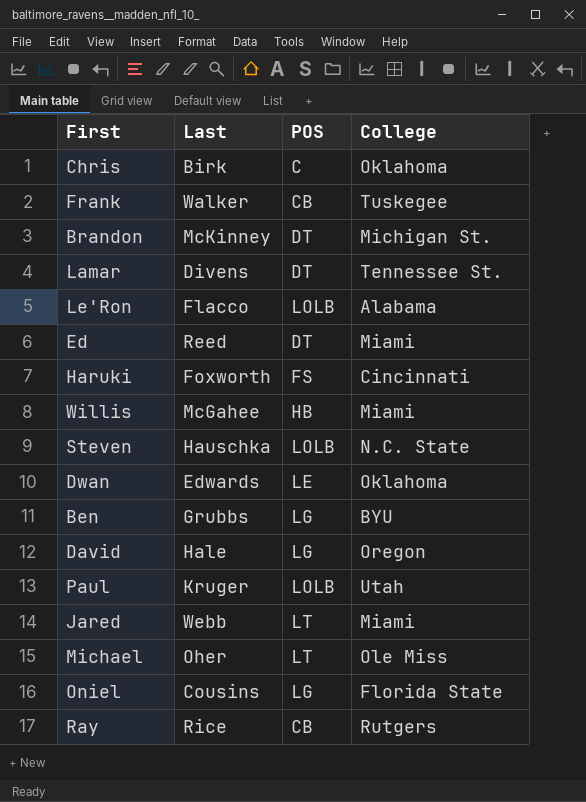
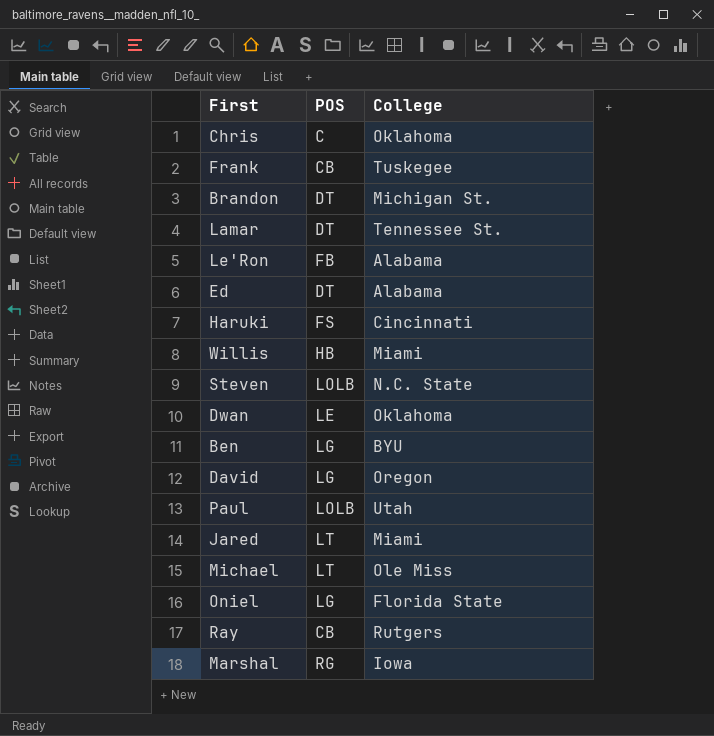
column Last | position: 2 -> none
Le'Ron | POS: LOLB -> FB
Ed | College: Miami -> Alabama
row Marshal: none -> RG | Iowa

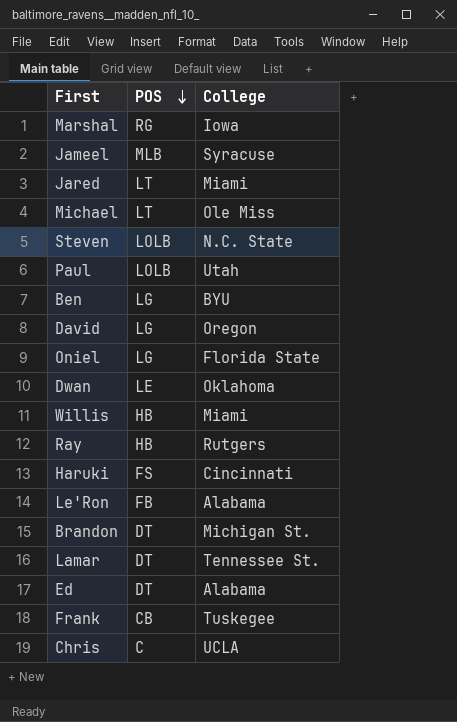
row order: none -> POS descending
row Jameel: none -> MLB | Syracuse
Ray | POS: CB -> HB
Chris | College: Oklahoma -> UCLA

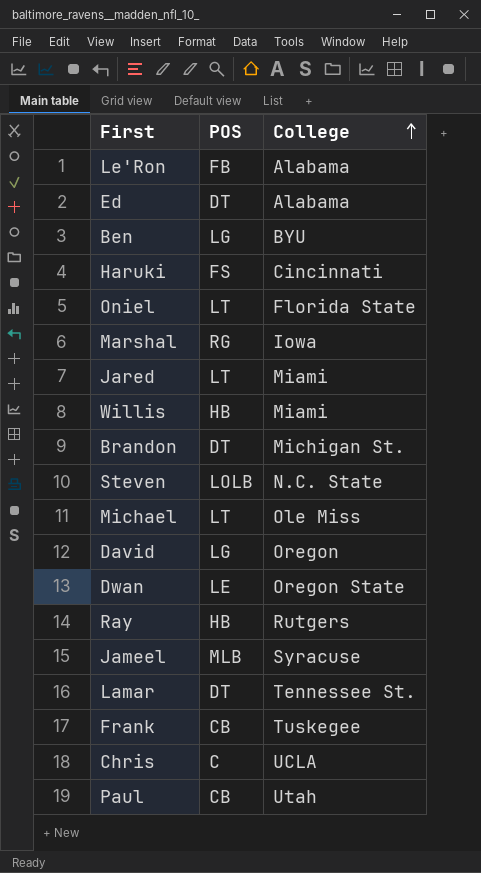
row order: POS descending -> College ascending
Oniel | POS: LG -> LT
Dwan | College: Oklahoma -> Oregon State
Paul | POS: LOLB -> CB

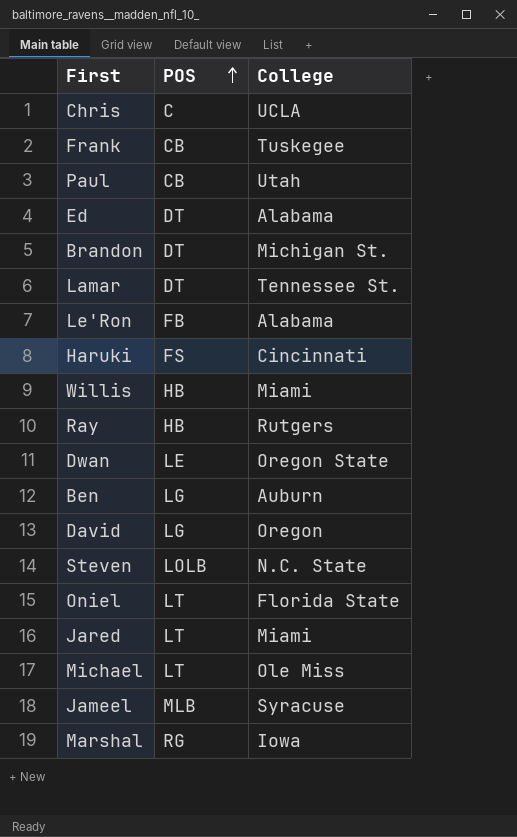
row order: College ascending -> POS ascending
Ben | College: BYU -> Auburn

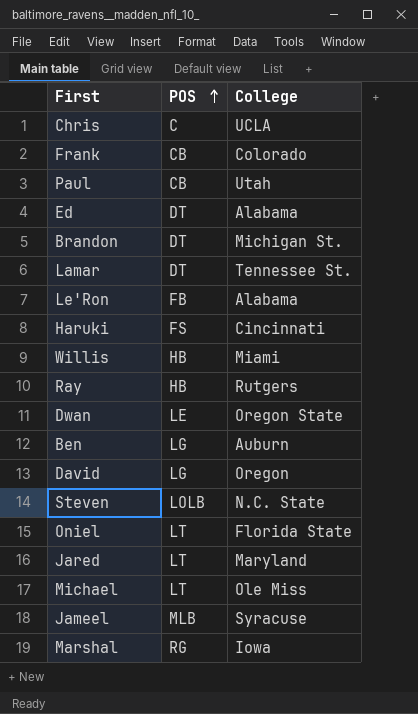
Frank | College: Tuskegee -> Colorado
Jared | College: Miami -> Maryland

